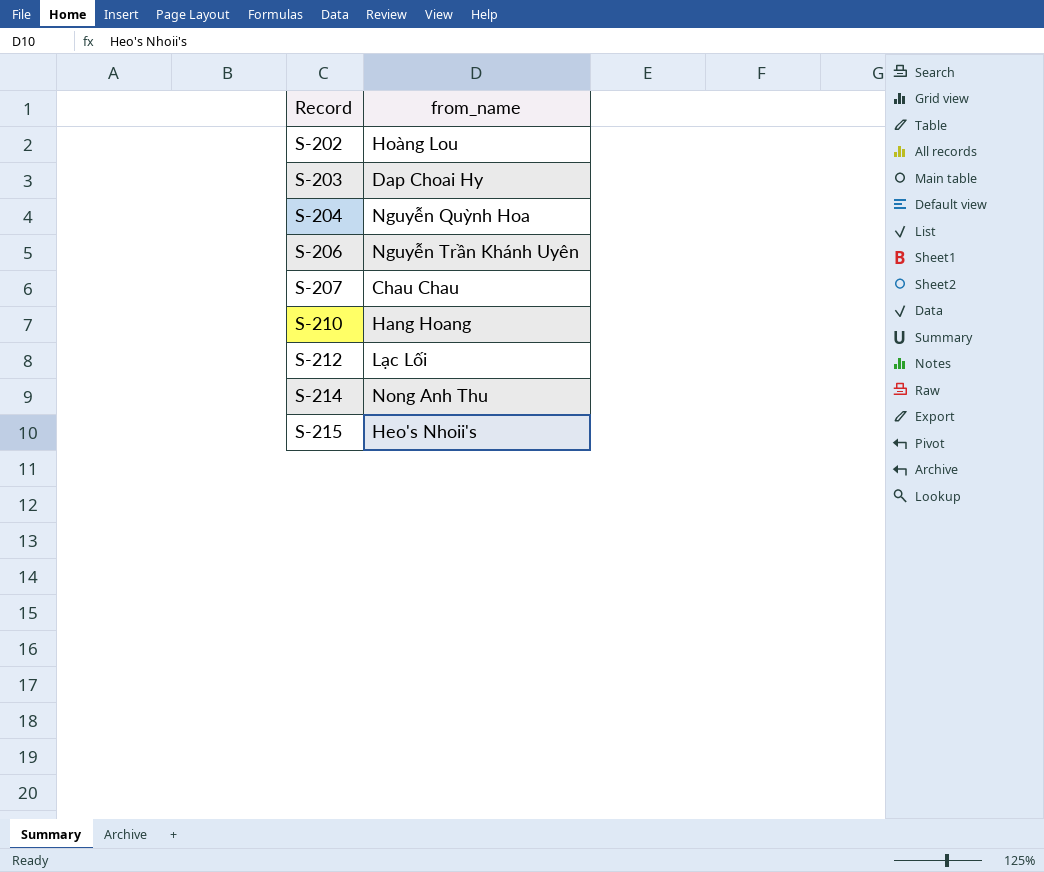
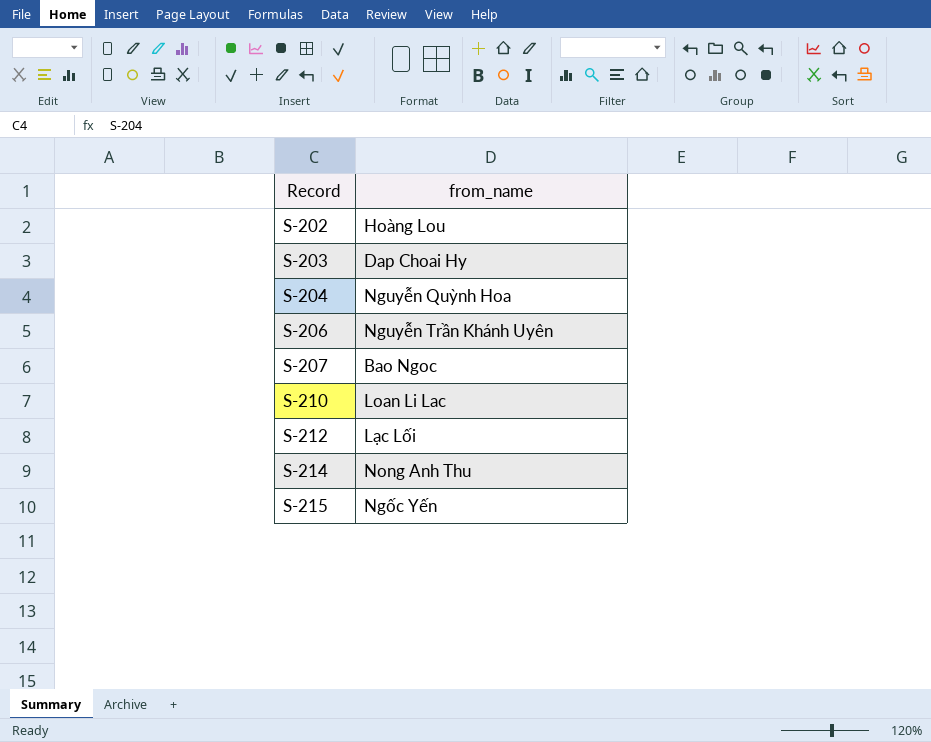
S-207 | from_name: Chau Chau -> Bao Ngoc
S-210 | from_name: Hang Hoang -> Loan Li Lac
S-215 | from_name: Heo's Nhoii's -> Ngốc Yến

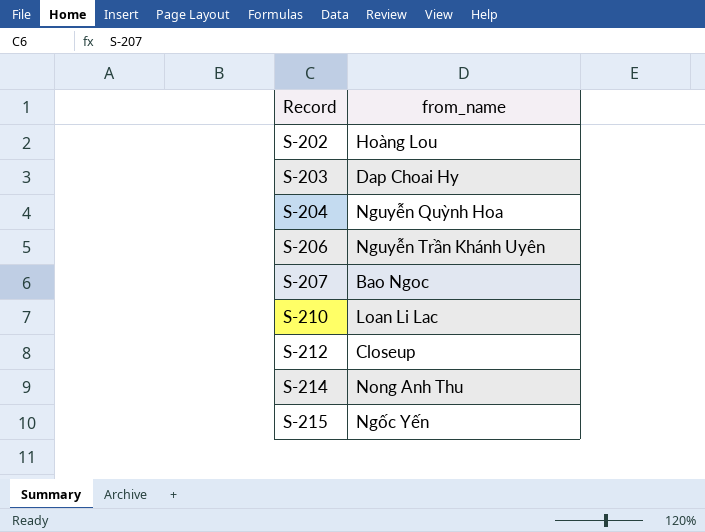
S-212 | from_name: Lạc Lối -> Closeup

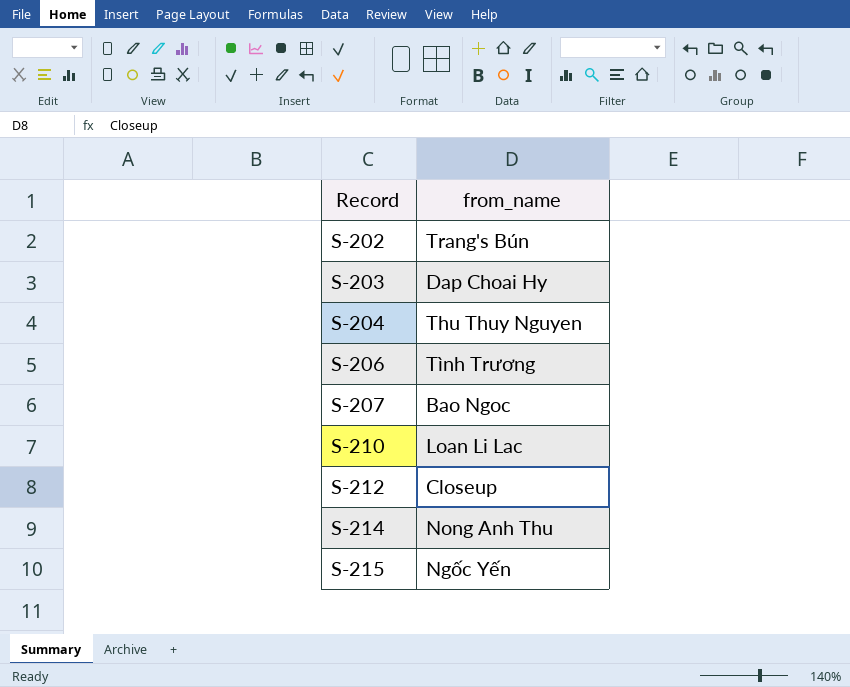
S-202 | from_name: Hoàng Lou -> Trang's Bún
S-204 | from_name: Nguyễn Quỳnh Hoa -> Thu Thuy Nguyen
S-206 | from_name: Nguyễn Trần Khánh Uyên -> Tình Trương

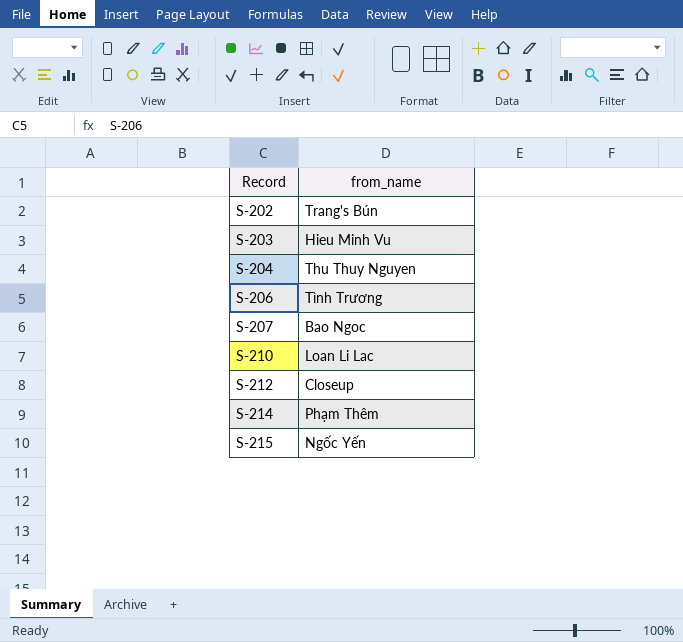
S-203 | from_name: Dap Choai Hy -> Hieu Minh Vu
S-214 | from_name: Nong Anh Thu -> Phạm Thêm

